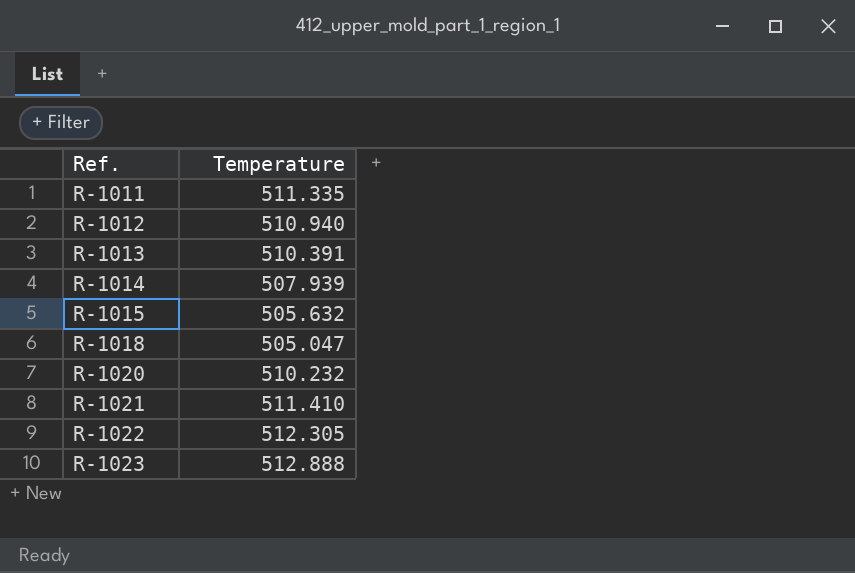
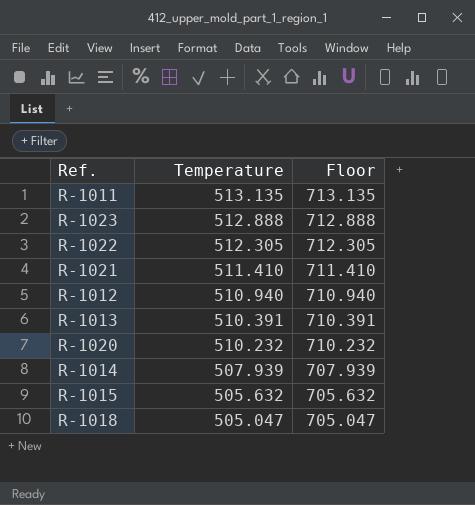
row order: Ref. ascending -> Temperature descending
column Floor | formula: none -> [Temperature] + 200
R-1011 | Temperature: 511.335 -> 513.135

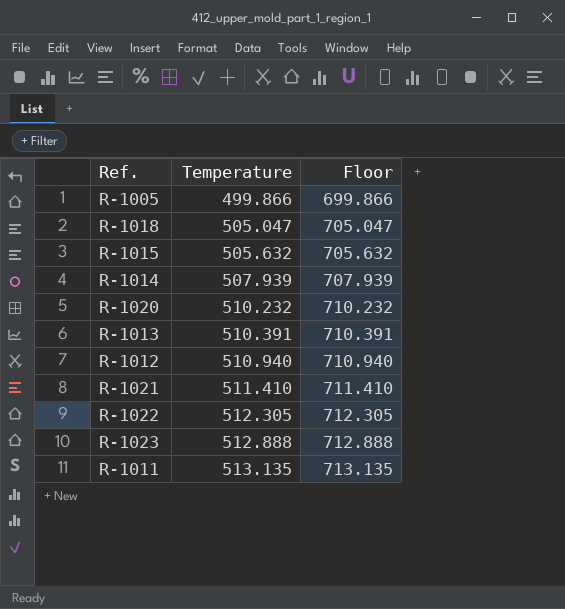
row order: Temperature descending -> Temperature ascending
row R-1005: none -> 499.866 | 699.866

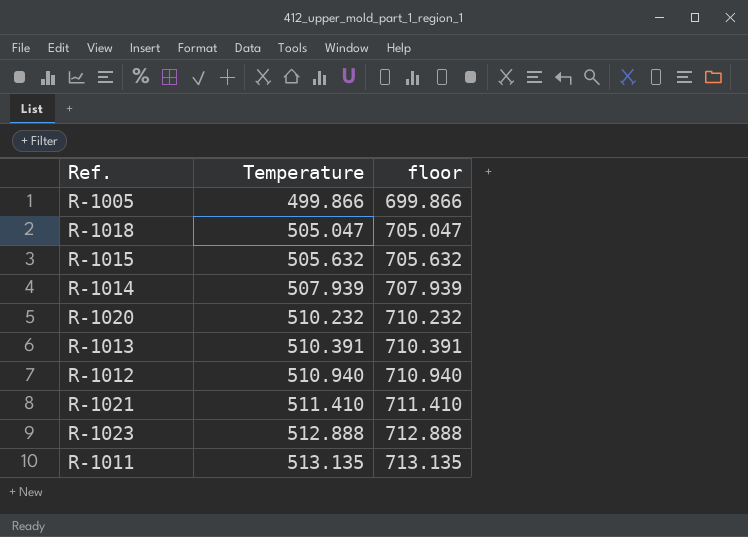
column name: Floor -> floor
row R-1022: 512.305 | 712.305 -> none

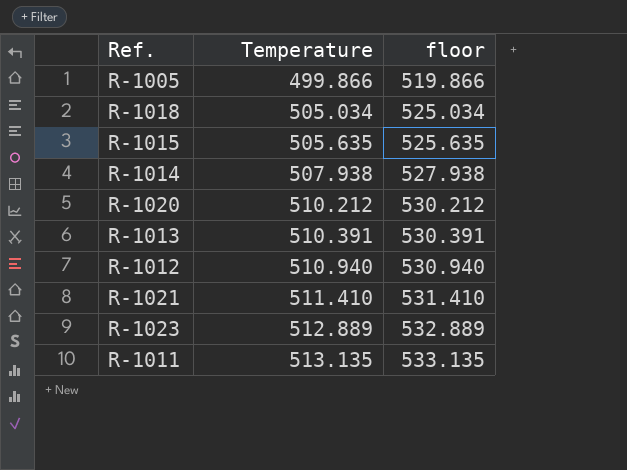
column floor | formula: [Temperature] + 200 -> [Temperature] + 20
R-1018 | Temperature: 505.047 -> 505.034
R-1015 | Temperature: 505.632 -> 505.635
R-1014 | Temperature: 507.939 -> 507.938
R-1020 | Temperature: 510.232 -> 510.212
R-1023 | Temperature: 512.888 -> 512.889

